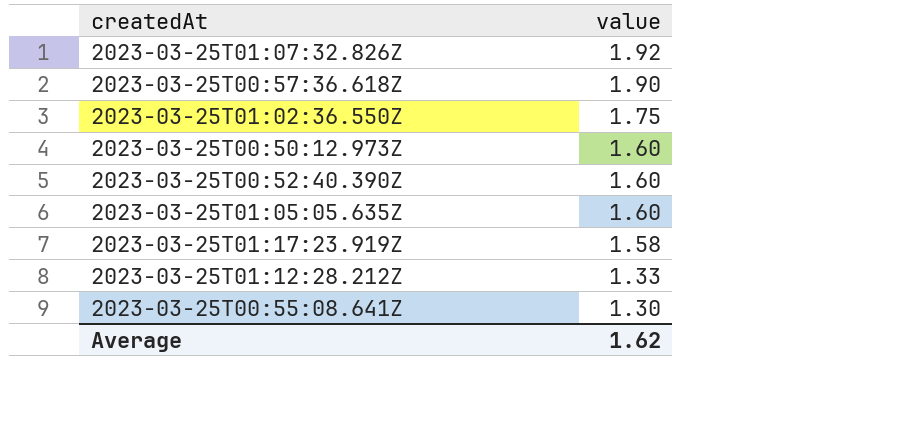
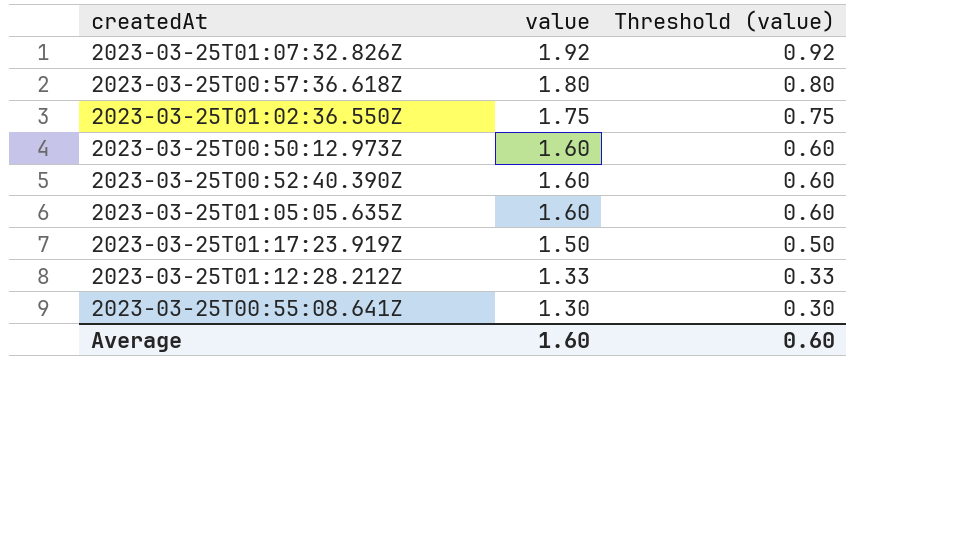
column Threshold (value) | formula: none -> [value] - 1
2023-03-25T00:57:36.618Z | value: 1.90 -> 1.80
2023-03-25T01:17:23.919Z | value: 1.58 -> 1.50
Average | value: 1.62 -> 1.60

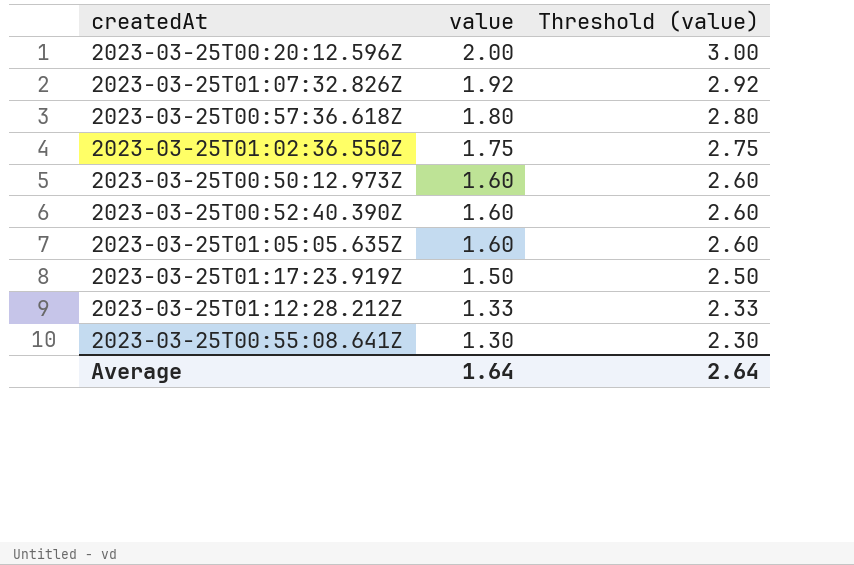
column Threshold (value) | formula: [value] - 1 -> [value] + 1
row 2023-03-25T00:20:12.596Z: none -> 2.00 | 3.00
Average | value: 1.60 -> 1.64
Average | Threshold (value): 0.60 -> 2.64

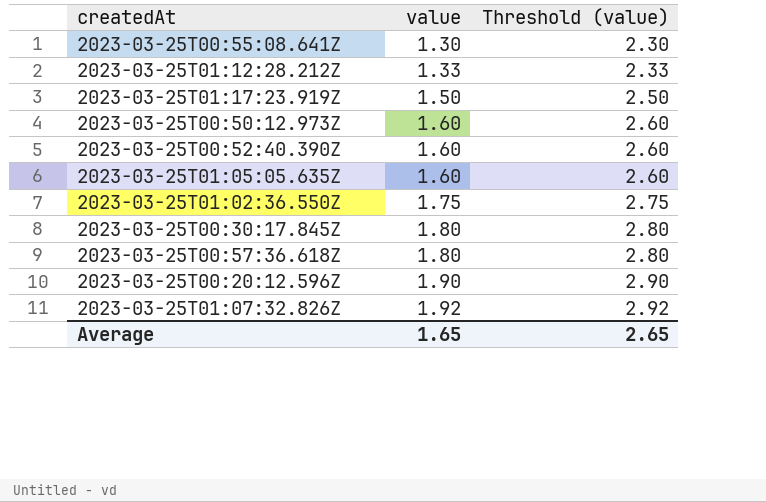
row order: value descending -> value ascending
row 2023-03-25T00:30:17.845Z: none -> 1.80 | 2.80
2023-03-25T00:20:12.596Z | value: 2.00 -> 1.90
2023-03-25T00:20:12.596Z | Threshold (value): 3.00 -> 2.90
Average | value: 1.64 -> 1.65
Average | Threshold (value): 2.64 -> 2.65

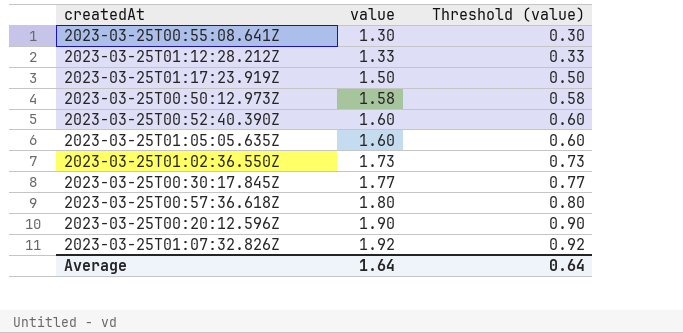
column Threshold (value) | formula: [value] + 1 -> [value] - 1
2023-03-25T00:50:12.973Z | value: 1.60 -> 1.58
2023-03-25T01:02:36.550Z | value: 1.75 -> 1.73
2023-03-25T00:30:17.845Z | value: 1.80 -> 1.77
Average | value: 1.65 -> 1.64
Average | Threshold (value): 2.65 -> 0.64

